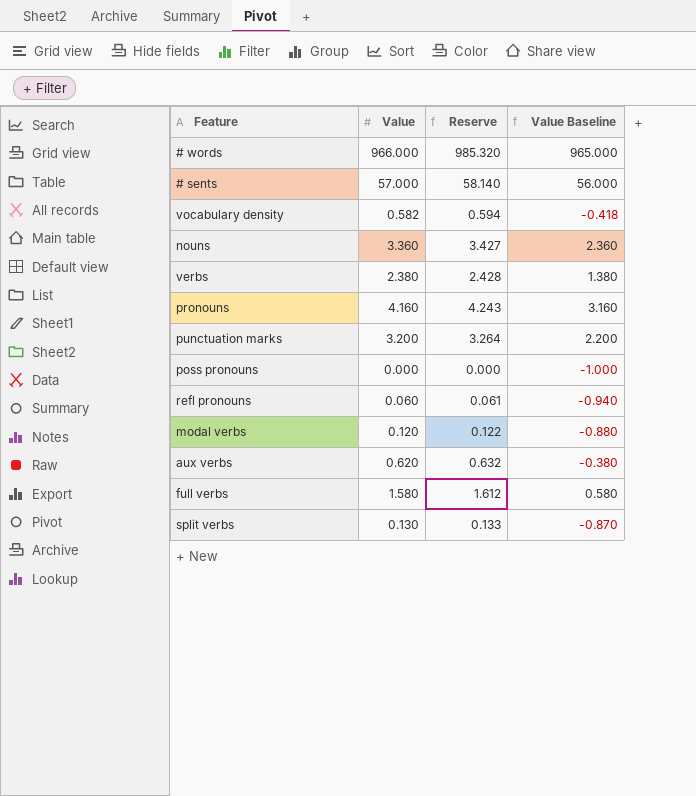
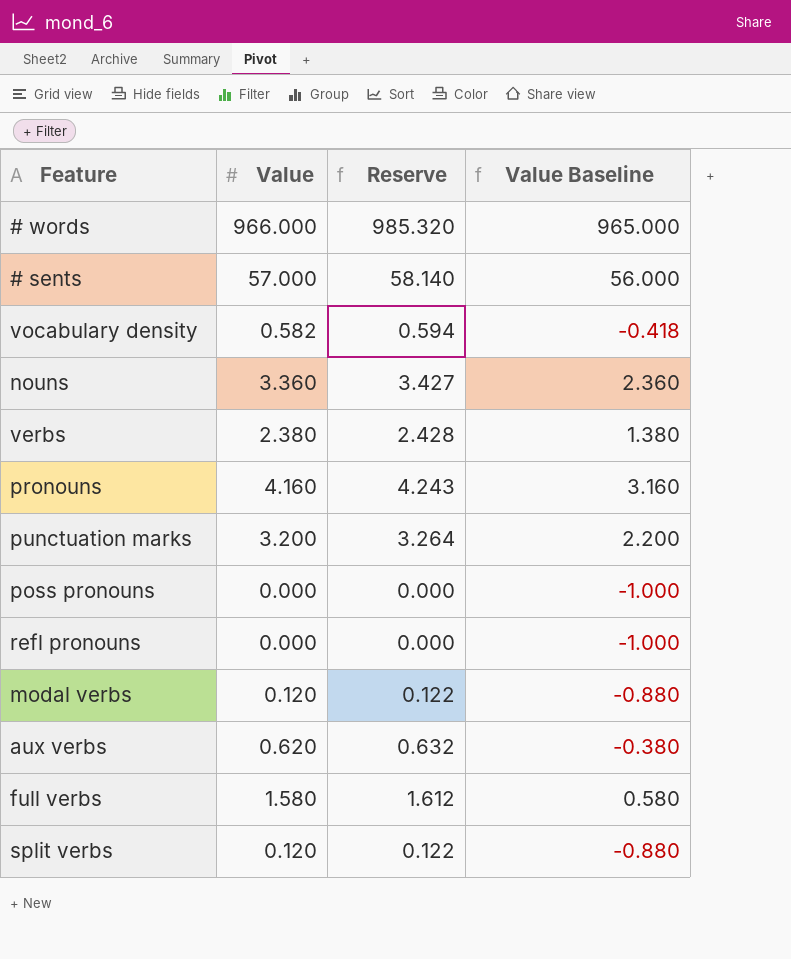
refl pronouns | Value: 0.060 -> 0.000
refl pronouns | Reserve: 0.061 -> 0.000
refl pronouns | Value Baseline: -0.940 -> -1.000
split verbs | Value: 0.130 -> 0.120
split verbs | Reserve: 0.133 -> 0.122
split verbs | Value Baseline: -0.870 -> -0.880

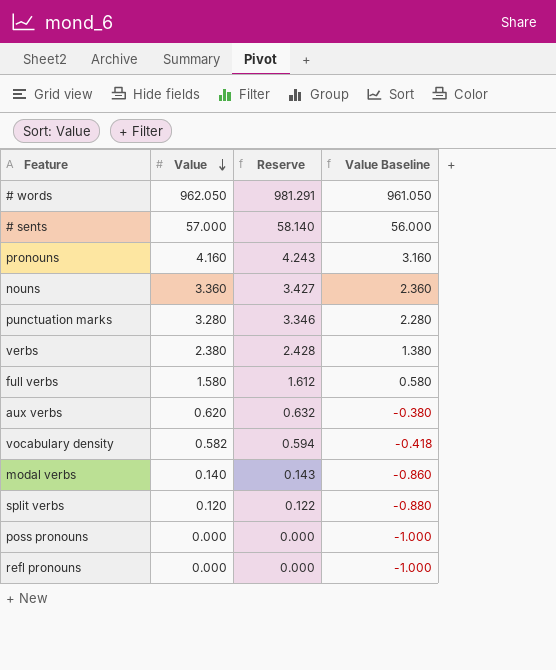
row order: none -> Value descending
# words | Value: 966.000 -> 962.050
# words | Reserve: 985.320 -> 981.291
# words | Value Baseline: 965.000 -> 961.050
punctuation marks | Value: 3.200 -> 3.280
punctuation marks | Reserve: 3.264 -> 3.346
punctuation marks | Value Baseline: 2.200 -> 2.280
modal verbs | Value: 0.120 -> 0.140
modal verbs | Reserve: 0.122 -> 0.143
modal verbs | Value Baseline: -0.880 -> -0.860

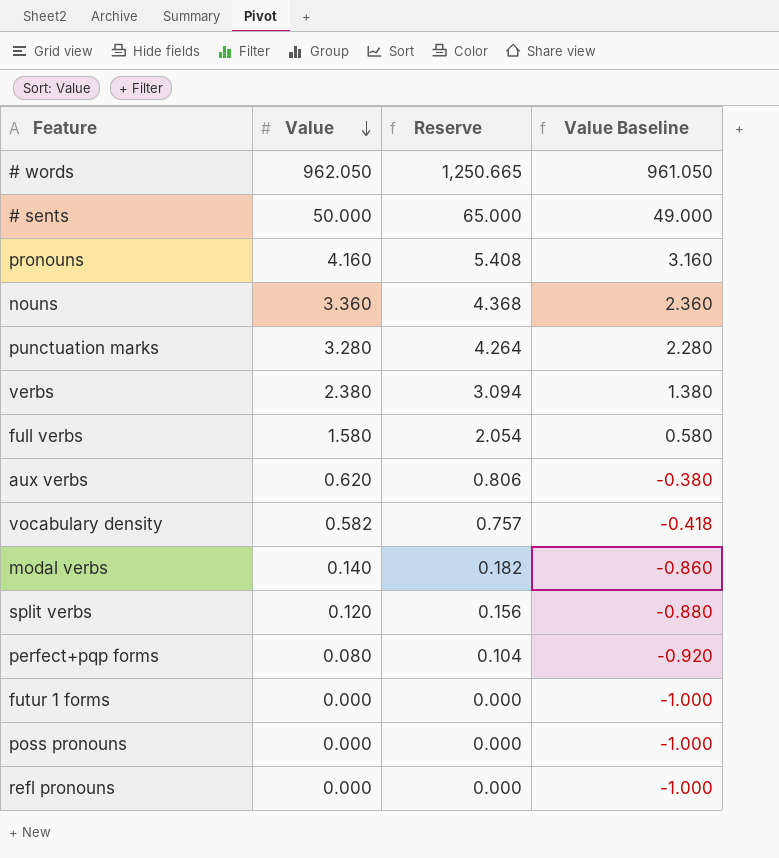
column Reserve | formula: [Value] * 1.02 -> [Value] * 1.3
# sents | Value: 57.000 -> 50.000
# sents | Value Baseline: 56.000 -> 49.000
row perfect+pqp forms: none -> 0.080 | 0.104 | -0.920
row futur 1 forms: none -> 0.000 | 0.000 | -1.000

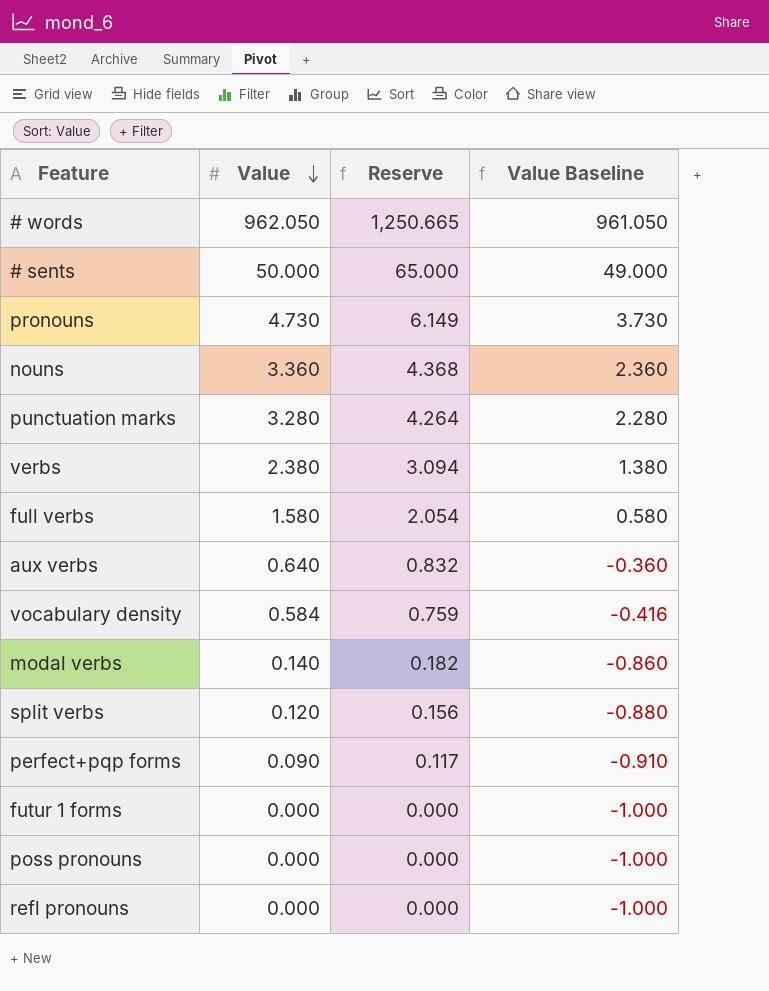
pronouns | Value: 4.160 -> 4.730
pronouns | Reserve: 5.408 -> 6.149
pronouns | Value Baseline: 3.160 -> 3.730
aux verbs | Value: 0.620 -> 0.640
aux verbs | Reserve: 0.806 -> 0.832
aux verbs | Value Baseline: -0.380 -> -0.360
vocabulary density | Value: 0.582 -> 0.584
vocabulary density | Reserve: 0.757 -> 0.759
vocabulary density | Value Baseline: -0.418 -> -0.416
perfect+pqp forms | Value: 0.080 -> 0.090
perfect+pqp forms | Reserve: 0.104 -> 0.117
perfect+pqp forms | Value Baseline: -0.920 -> -0.910

